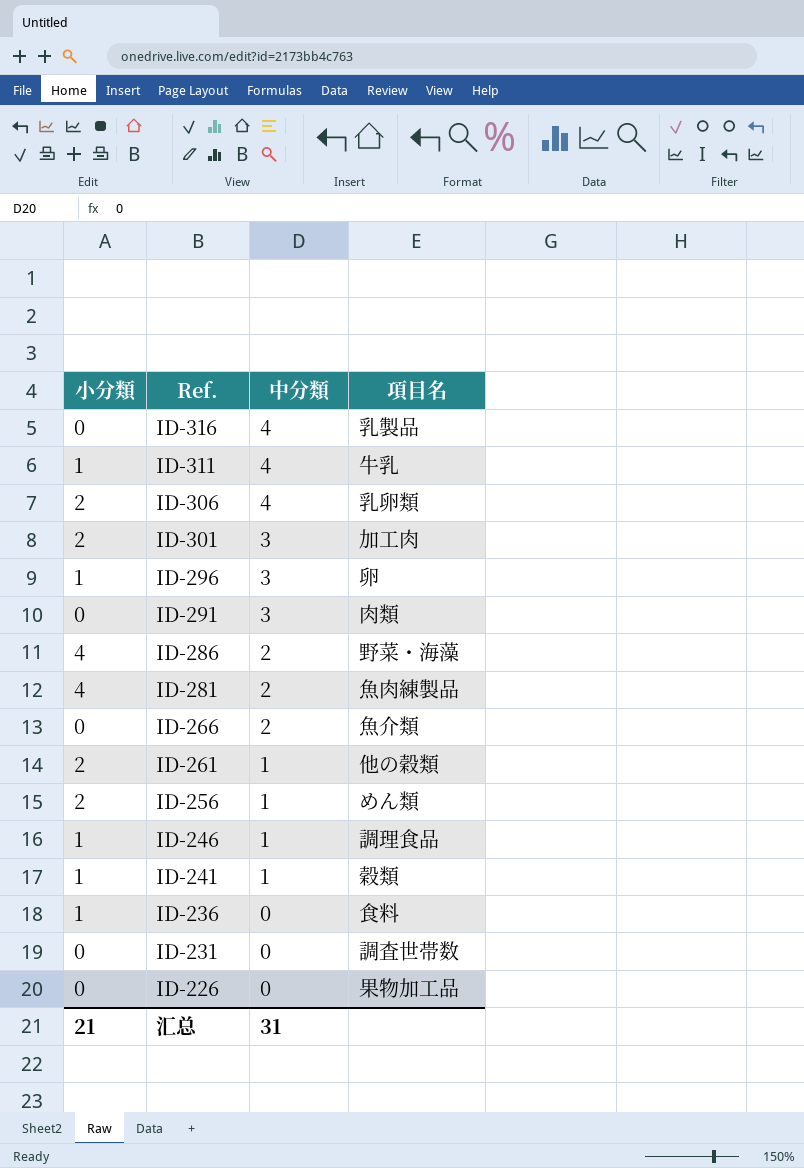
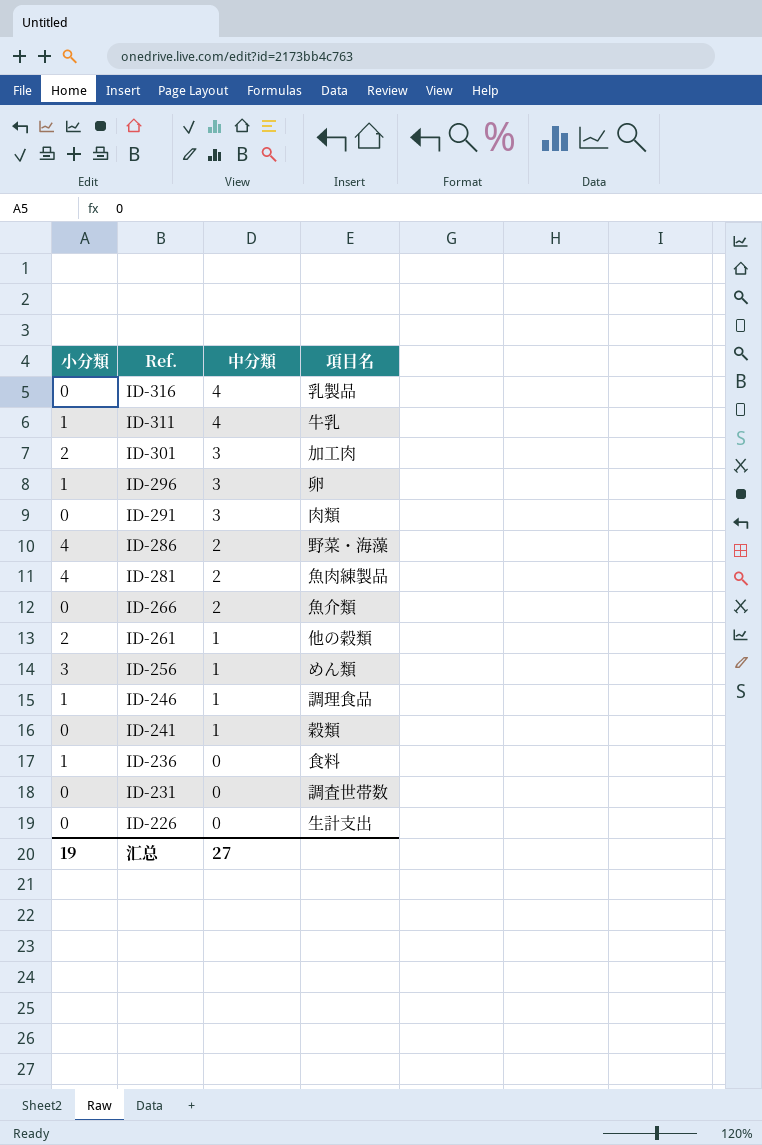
row ID-306: 2 | 4 | 乳卵類 -> none
ID-256 | 小分類: 2 -> 3
ID-241 | 小分類: 1 -> 0
ID-226 | 項目名: 果物加工品 -> 生計支出
汇总 | 小分類: 21 -> 19
汇总 | 中分類: 31 -> 27

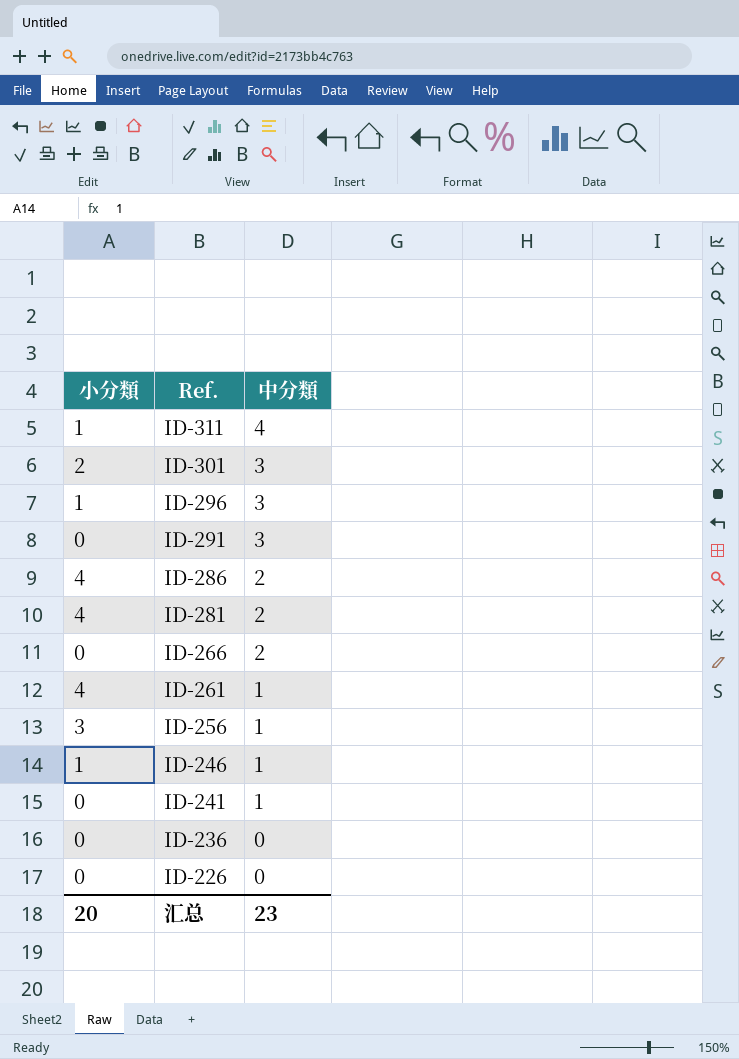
column 項目名 | position: 4 -> none
row ID-316: 0 | 4 | 乳製品 -> none
row ID-231: 0 | 0 | 調査世帯数 -> none
ID-261 | 小分類: 2 -> 4
ID-236 | 小分類: 1 -> 0
汇总 | 小分類: 19 -> 20
汇总 | 中分類: 27 -> 23

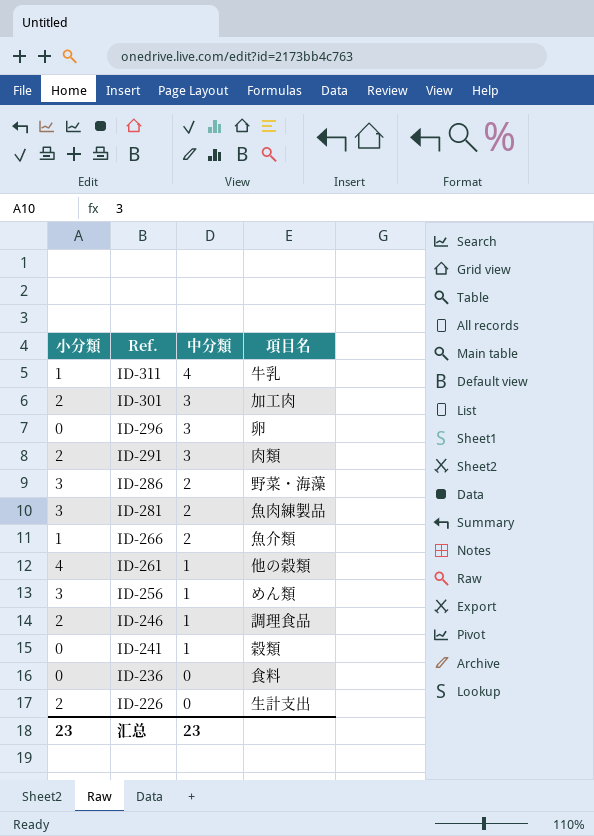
column 項目名 | position: none -> 4
ID-296 | 小分類: 1 -> 0
ID-291 | 小分類: 0 -> 2
ID-286 | 小分類: 4 -> 3
ID-281 | 小分類: 4 -> 3
ID-266 | 小分類: 0 -> 1
ID-246 | 小分類: 1 -> 2
ID-226 | 小分類: 0 -> 2
汇总 | 小分類: 20 -> 23

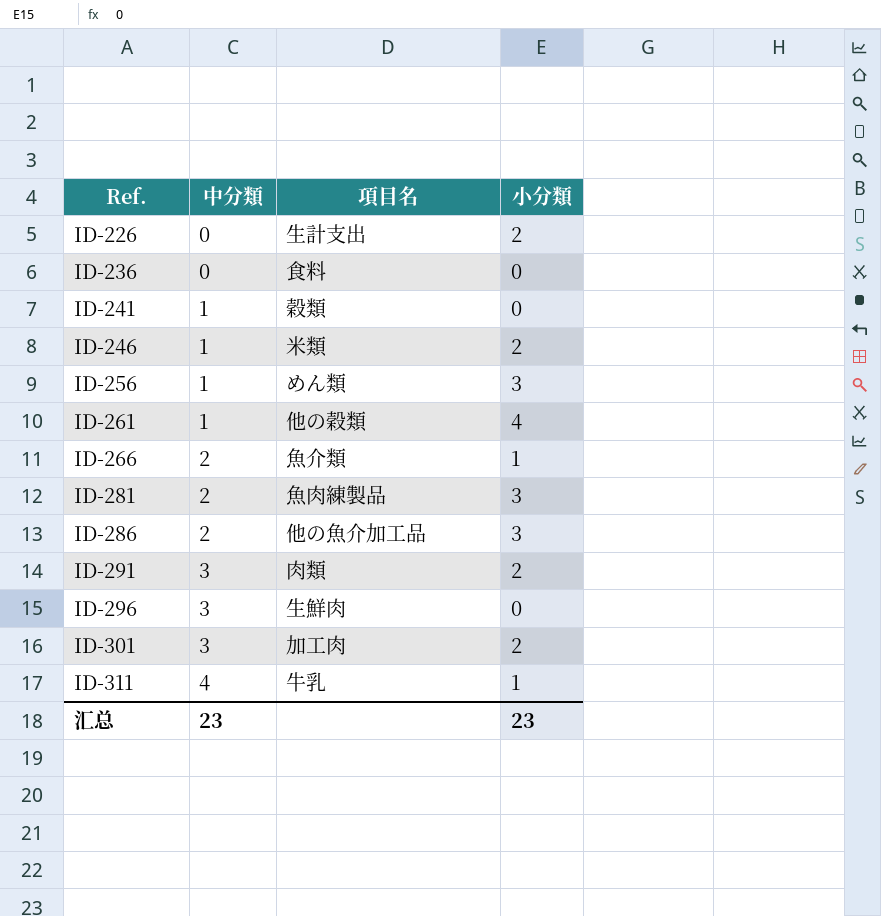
row order: Ref. descending -> Ref. ascending
column 小分類 | position: 1 -> 4
ID-246 | 項目名: 調理食品 -> 米類
ID-286 | 項目名: 野菜・海藻 -> 他の魚介加工品
ID-296 | 項目名: 卵 -> 生鮮肉

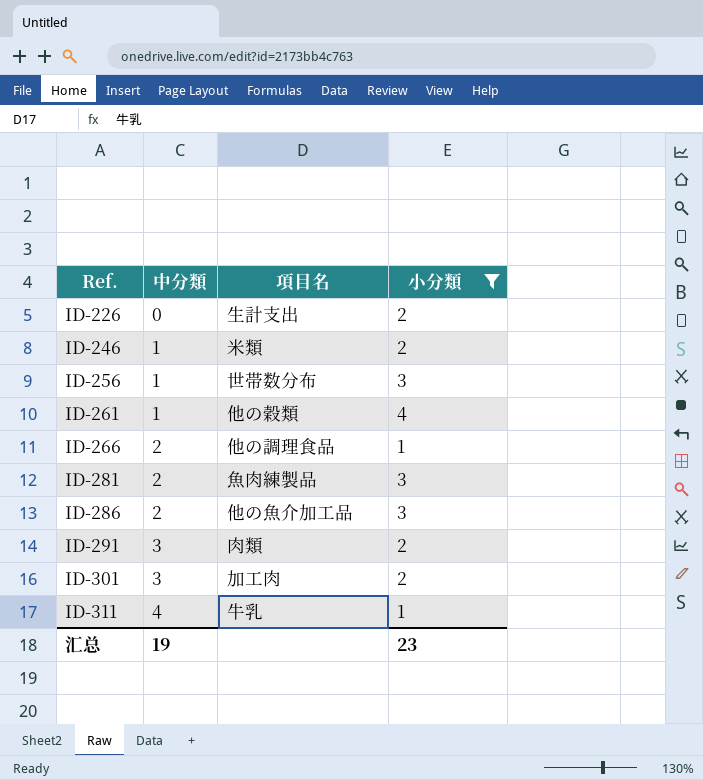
filter: none -> 小分類 != 0
ID-256 | 項目名: めん類 -> 世帯数分布
ID-266 | 項目名: 魚介類 -> 他の調理食品
汇总 | 中分類: 23 -> 19

